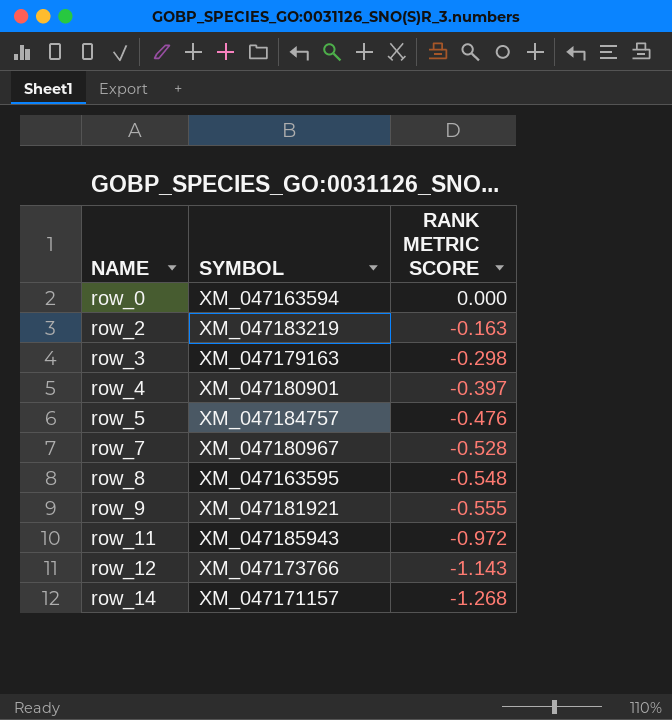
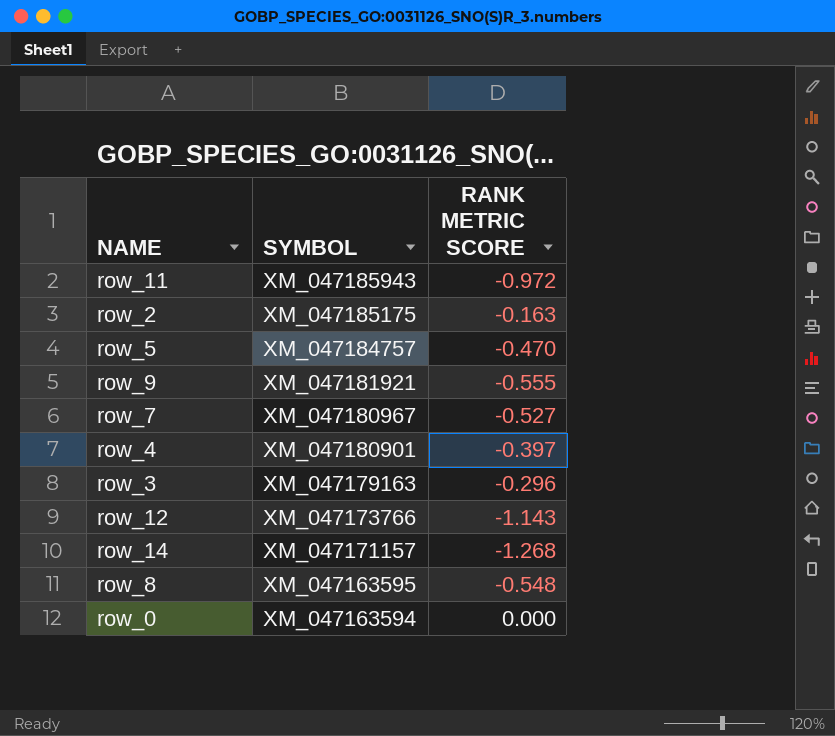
row order: NAME ascending -> SYMBOL descending
row_2 | SYMBOL: XM_047183219 -> XM_047185175
row_5 | RANK METRIC SCORE: -0.476 -> -0.470
row_7 | RANK METRIC SCORE: -0.528 -> -0.527
row_3 | RANK METRIC SCORE: -0.298 -> -0.296

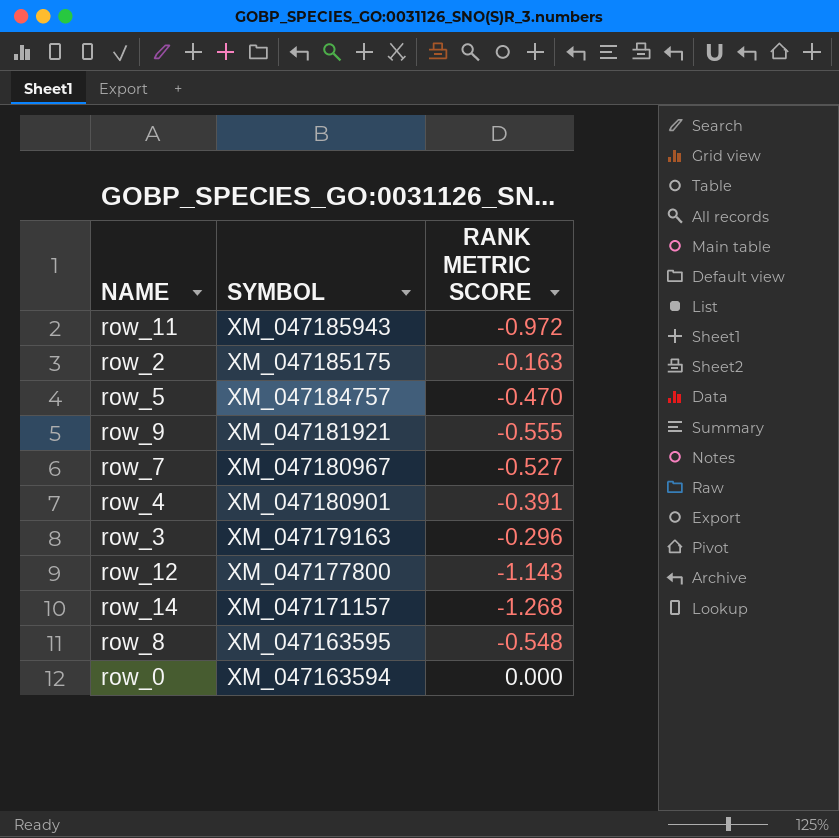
row_4 | RANK METRIC SCORE: -0.397 -> -0.391
row_12 | SYMBOL: XM_047173766 -> XM_047177800

